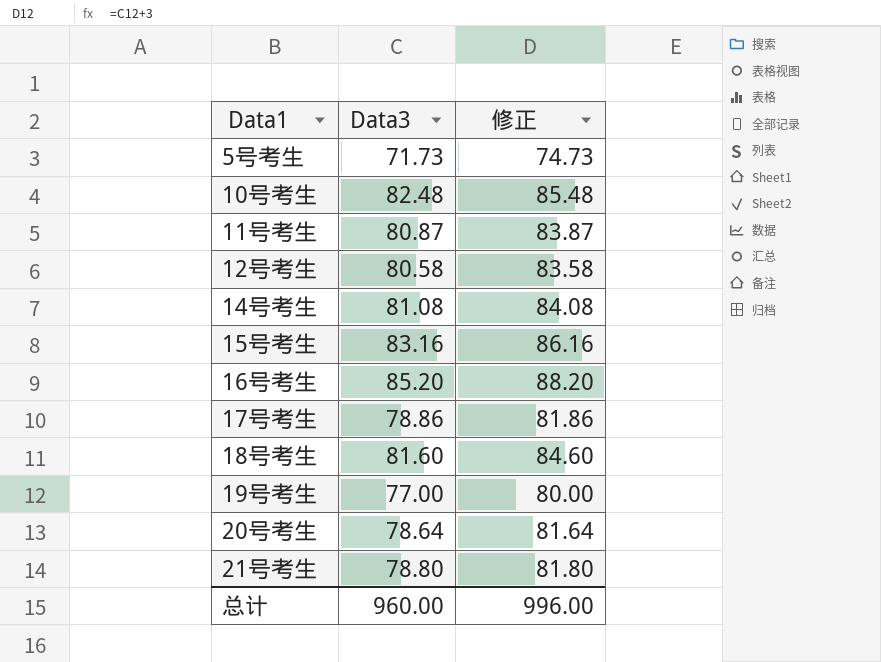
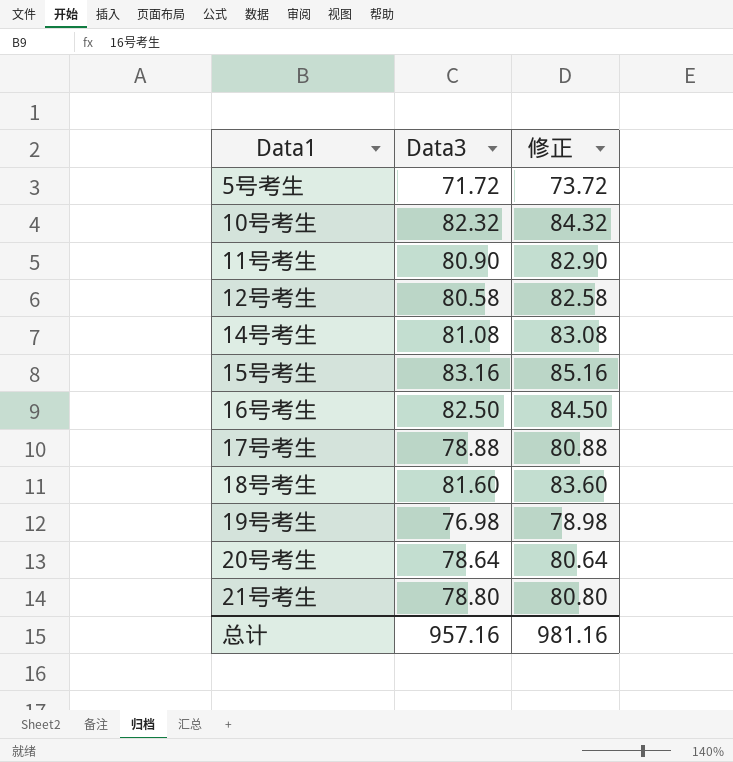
column 修正 | formula: [Data3] + 3 -> [Data3] + 2
5号考生 | Data3: 71.73 -> 71.72
10号考生 | Data3: 82.48 -> 82.32
11号考生 | Data3: 80.87 -> 80.90
16号考生 | Data3: 85.20 -> 82.50
17号考生 | Data3: 78.86 -> 78.88
19号考生 | Data3: 77.00 -> 76.98
总计 | Data3: 960.00 -> 957.16
总计 | 修正: 996.00 -> 981.16

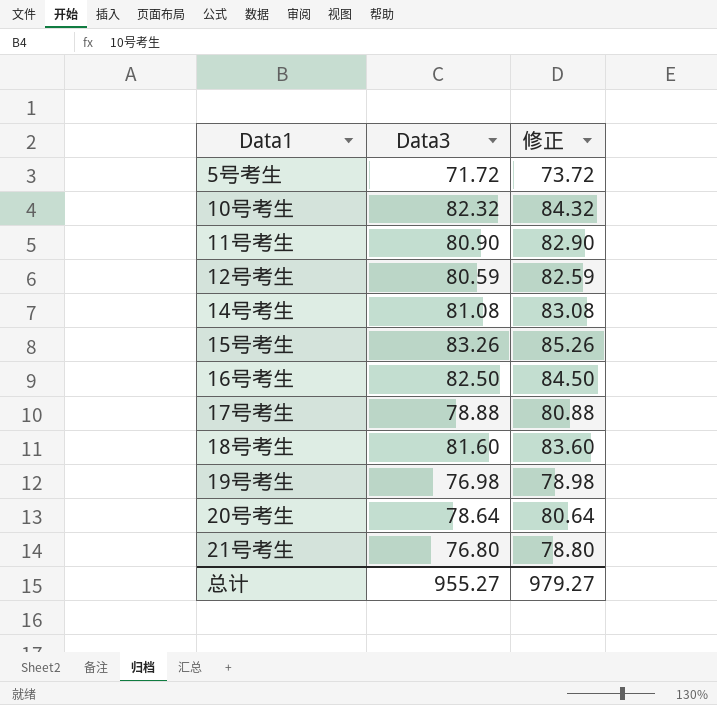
12号考生 | Data3: 80.58 -> 80.59
12号考生 | 修正: 82.58 -> 82.59
15号考生 | Data3: 83.16 -> 83.26
15号考生 | 修正: 85.16 -> 85.26
21号考生 | Data3: 78.80 -> 76.80
21号考生 | 修正: 80.80 -> 78.80
总计 | Data3: 957.16 -> 955.27
总计 | 修正: 981.16 -> 979.27

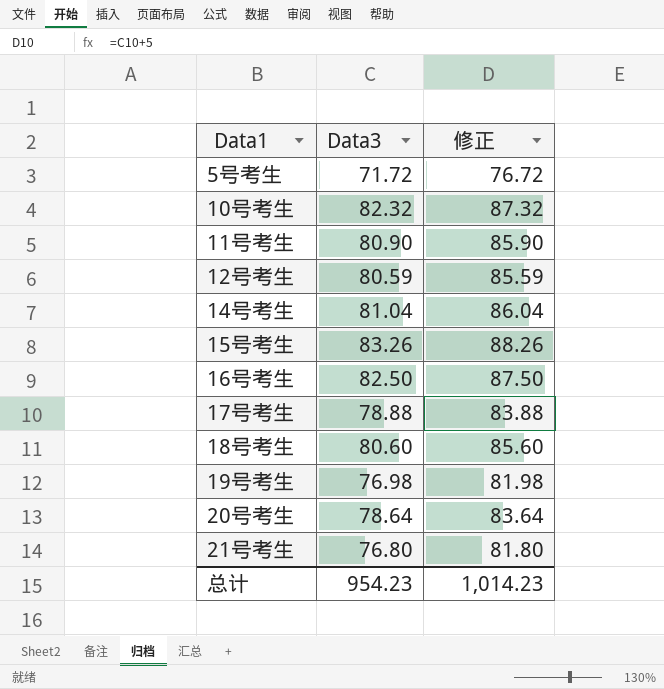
column 修正 | formula: [Data3] + 2 -> [Data3] + 5
14号考生 | Data3: 81.08 -> 81.04
18号考生 | Data3: 81.60 -> 80.60
总计 | Data3: 955.27 -> 954.23
总计 | 修正: 979.27 -> 1,014.23

